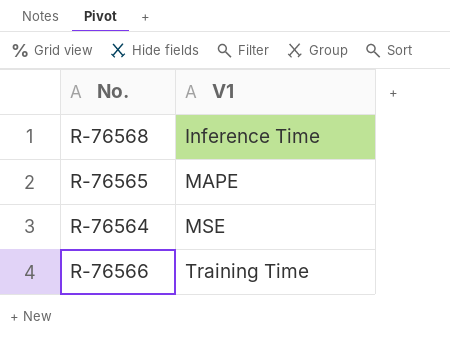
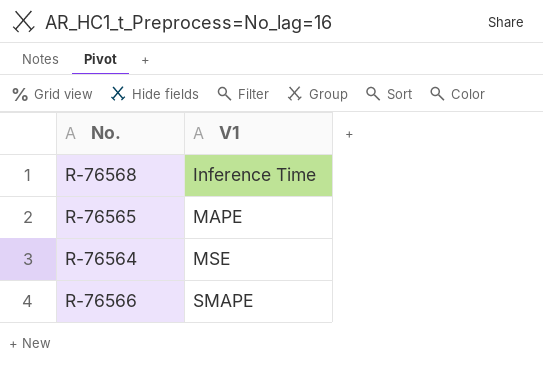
R-76566 | V1: Training Time -> SMAPE

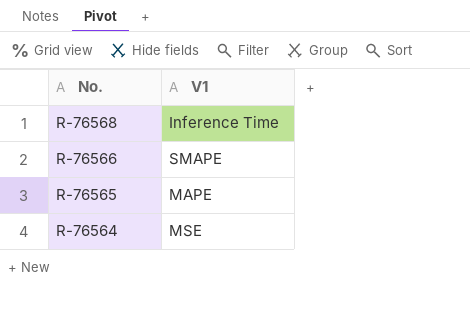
row order: V1 ascending -> No. descending

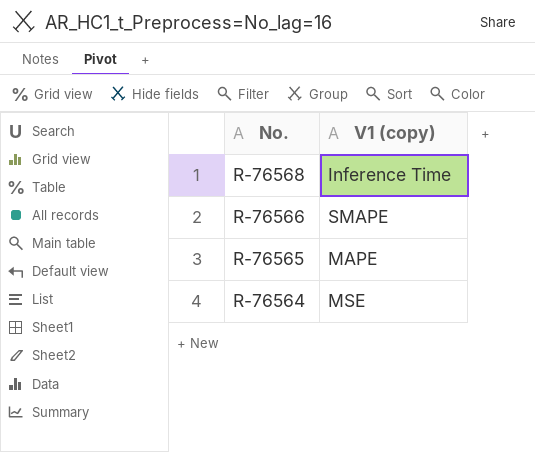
column name: V1 -> V1 (copy)

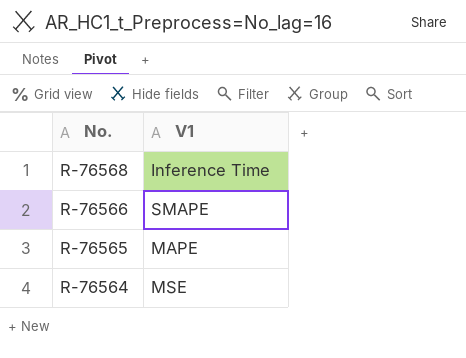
column name: V1 (copy) -> V1

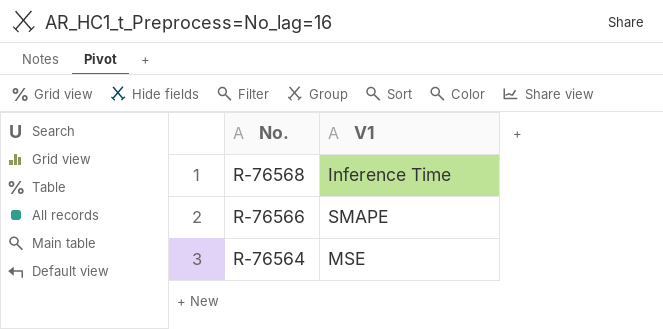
row R-76565: MAPE -> none

